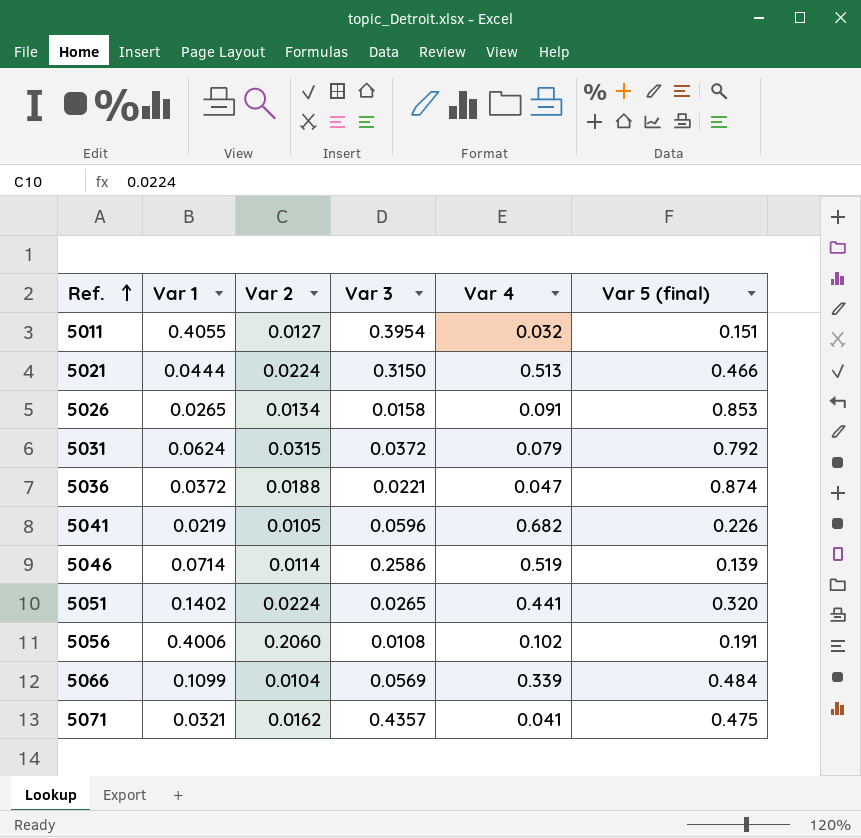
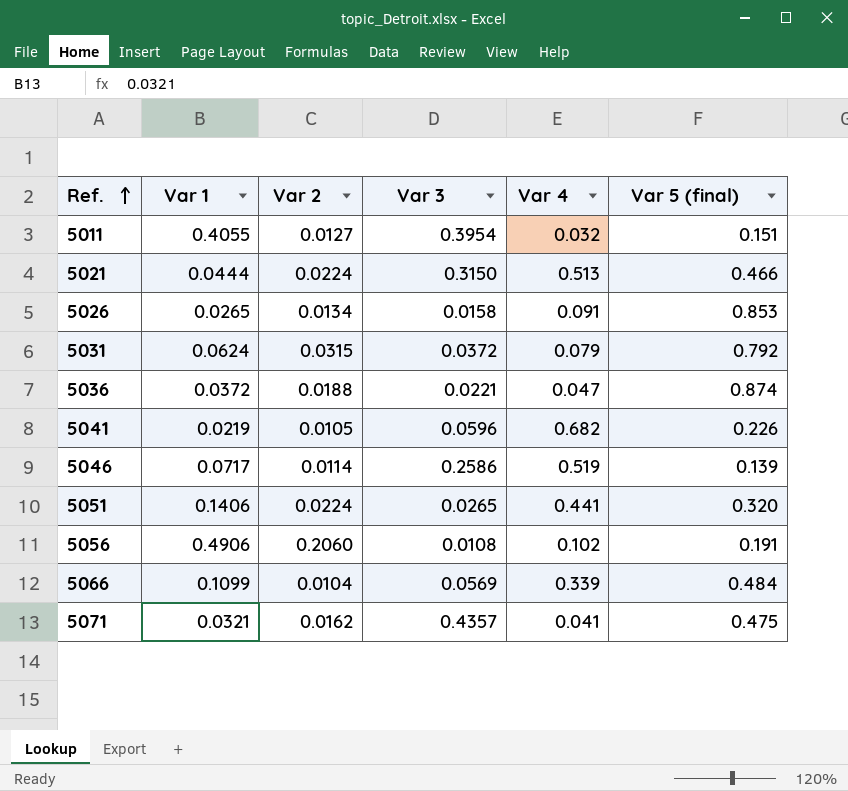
5046 | Var 1: 0.0714 -> 0.0717
5051 | Var 1: 0.1402 -> 0.1406
5056 | Var 1: 0.4006 -> 0.4906

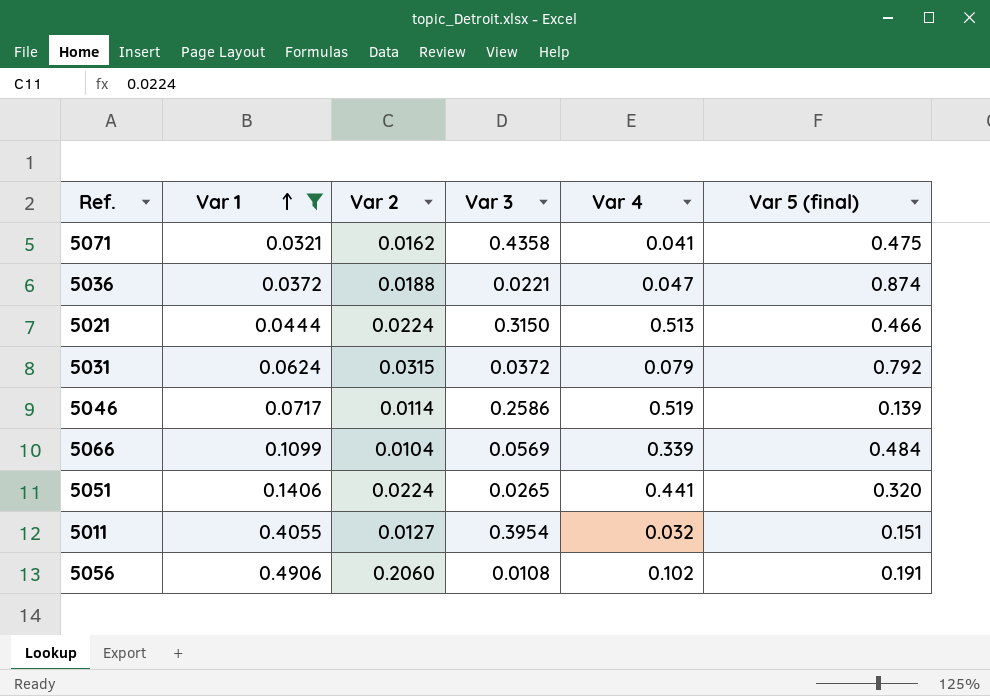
filter: none -> Var 1 >= 0.0321
row order: Ref. ascending -> Var 1 ascending
5071 | Var 3: 0.4357 -> 0.4358

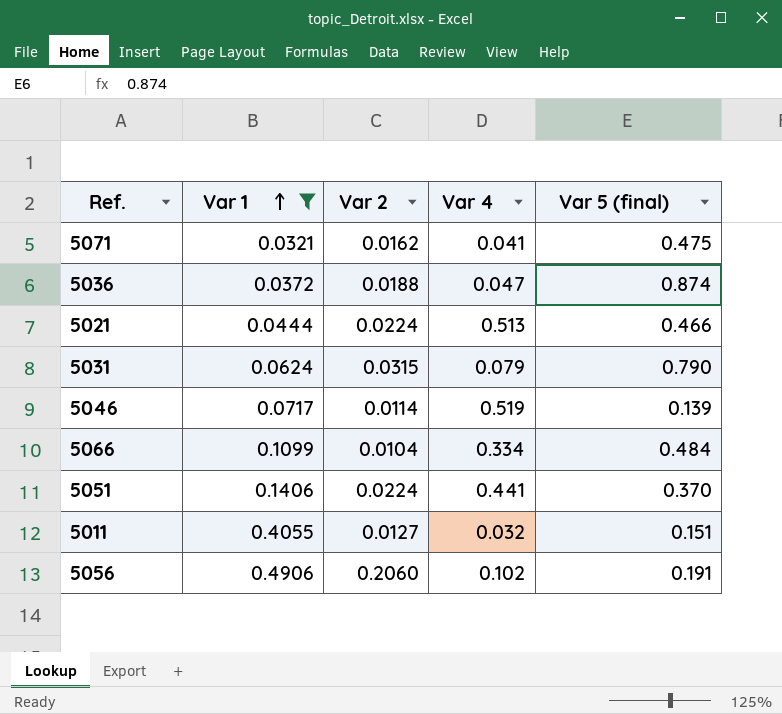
column Var 3 | position: 4 -> none
5031 | Var 5 (final): 0.792 -> 0.790
5066 | Var 4: 0.339 -> 0.334
5051 | Var 5 (final): 0.320 -> 0.370

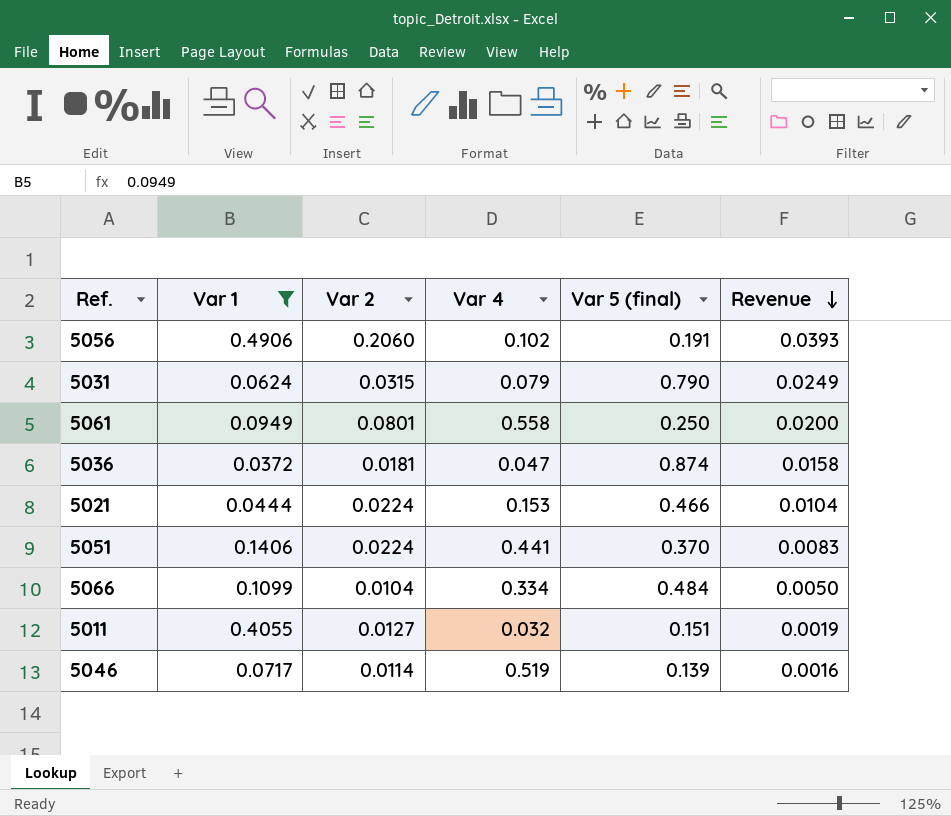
row order: Var 1 ascending -> Revenue descending
column Revenue | formula: none -> [Var 2] * [Var 5 (final)]
row 5071: 0.0321 | 0.0162 | 0.041 | 0.475 -> none
row 5061: none -> 0.0949 | 0.0801 | 0.558 | 0.250 | 0.0200
5036 | Var 2: 0.0188 -> 0.0181
5021 | Var 4: 0.513 -> 0.153

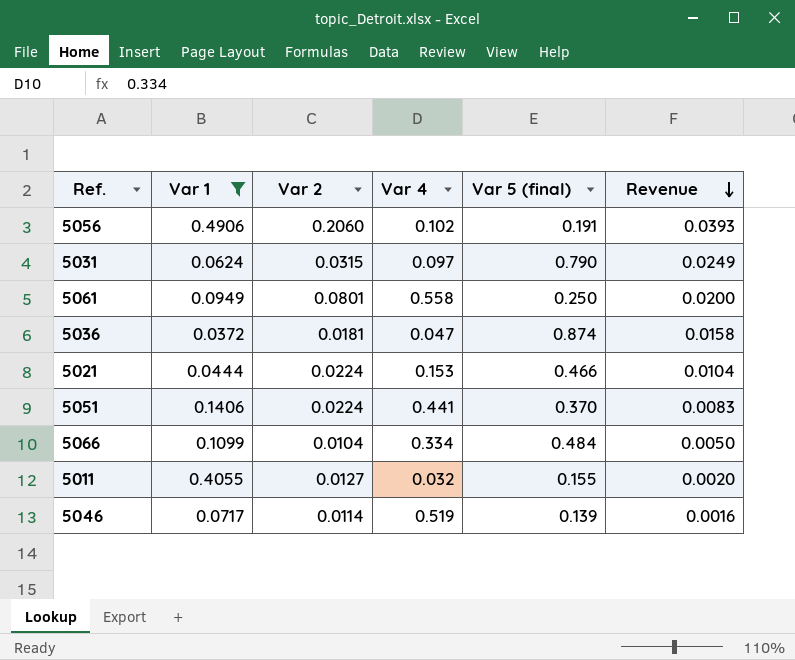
5031 | Var 4: 0.079 -> 0.097
5011 | Var 5 (final): 0.151 -> 0.155
5011 | Revenue: 0.0019 -> 0.0020

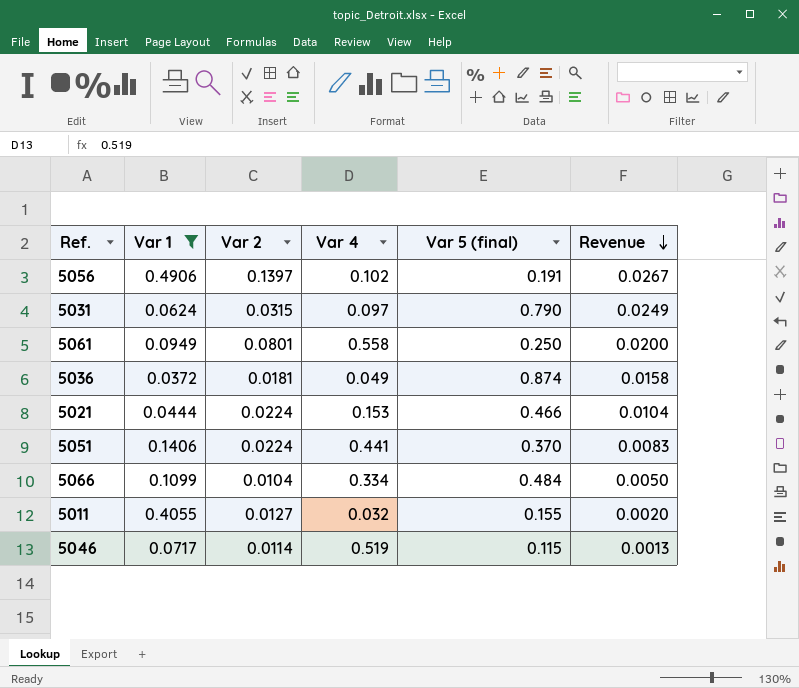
5056 | Var 2: 0.2060 -> 0.1397
5056 | Revenue: 0.0393 -> 0.0267
5036 | Var 4: 0.047 -> 0.049
5046 | Var 5 (final): 0.139 -> 0.115
5046 | Revenue: 0.0016 -> 0.0013

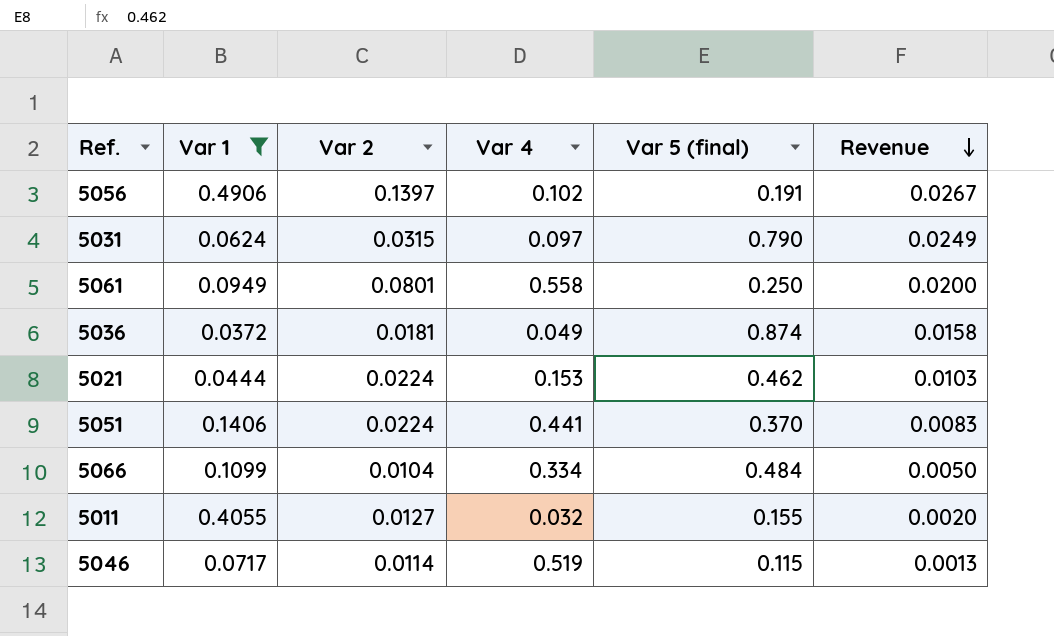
5021 | Var 5 (final): 0.466 -> 0.462
5021 | Revenue: 0.0104 -> 0.0103

